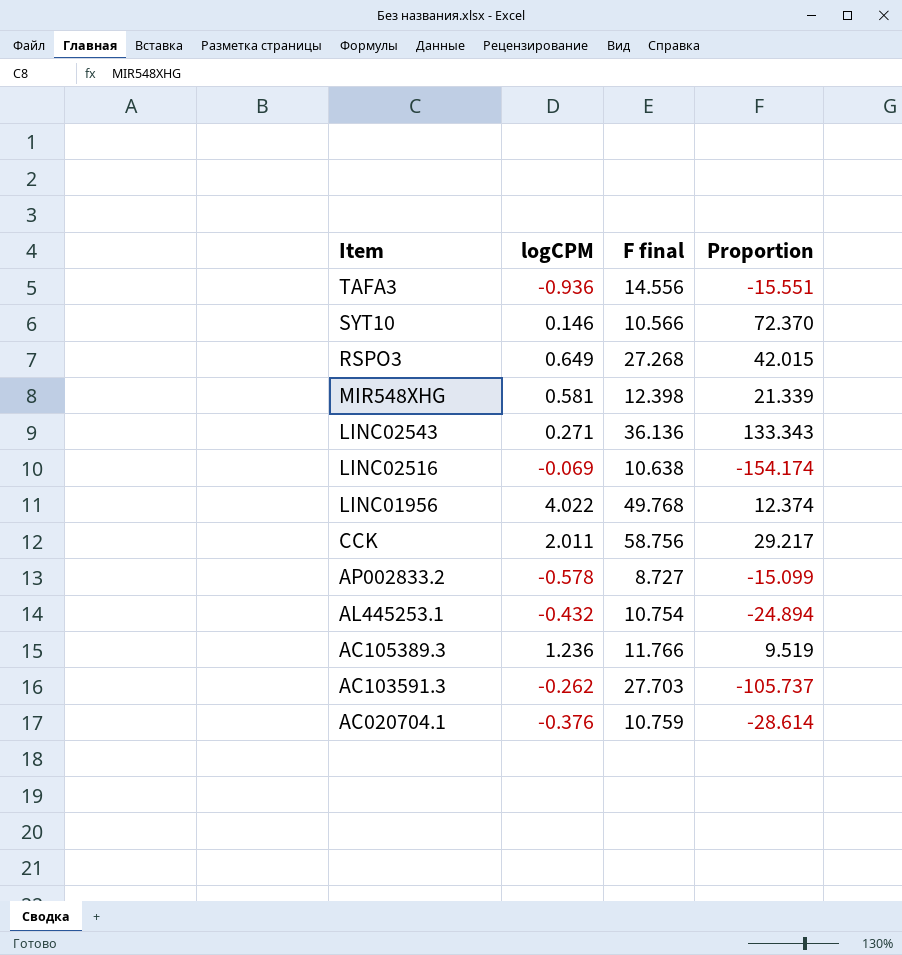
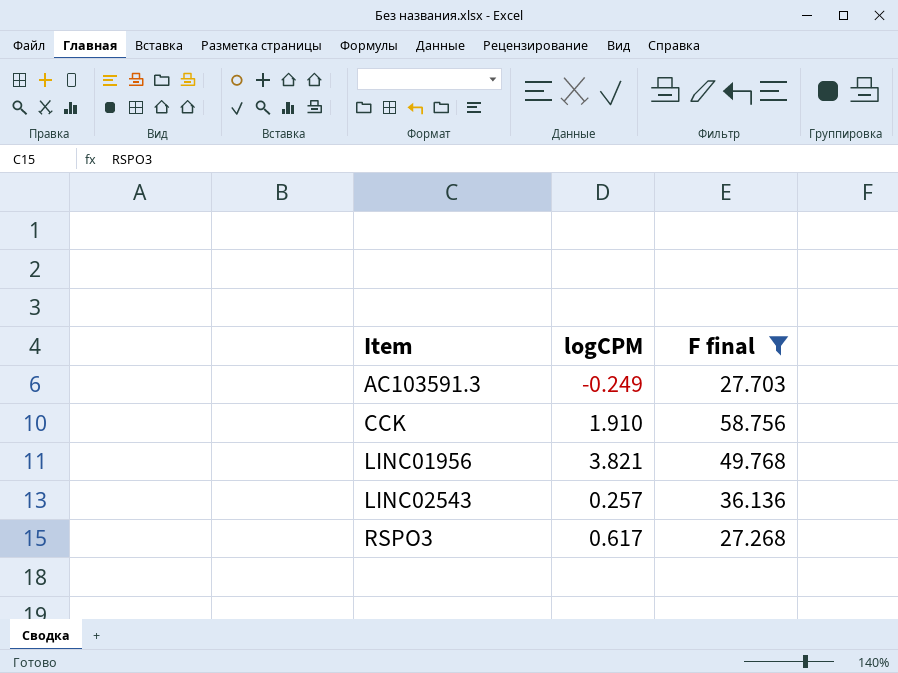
filter: none -> F final >= 27.268
row order: Item descending -> Item ascending
column Proportion | formula: [F final] / [logCPM] -> none
AC103591.3 | logCPM: -0.262 -> -0.249
CCK | logCPM: 2.011 -> 1.910
LINC01956 | logCPM: 4.022 -> 3.821
LINC02543 | logCPM: 0.271 -> 0.257
RSPO3 | logCPM: 0.649 -> 0.617

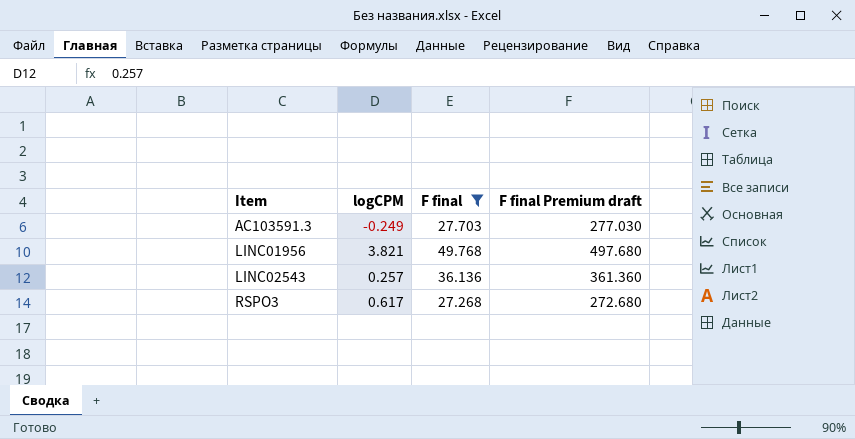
column F final Premium draft | formula: none -> [F final] * 10
row CCK: 1.910 | 58.756 -> none

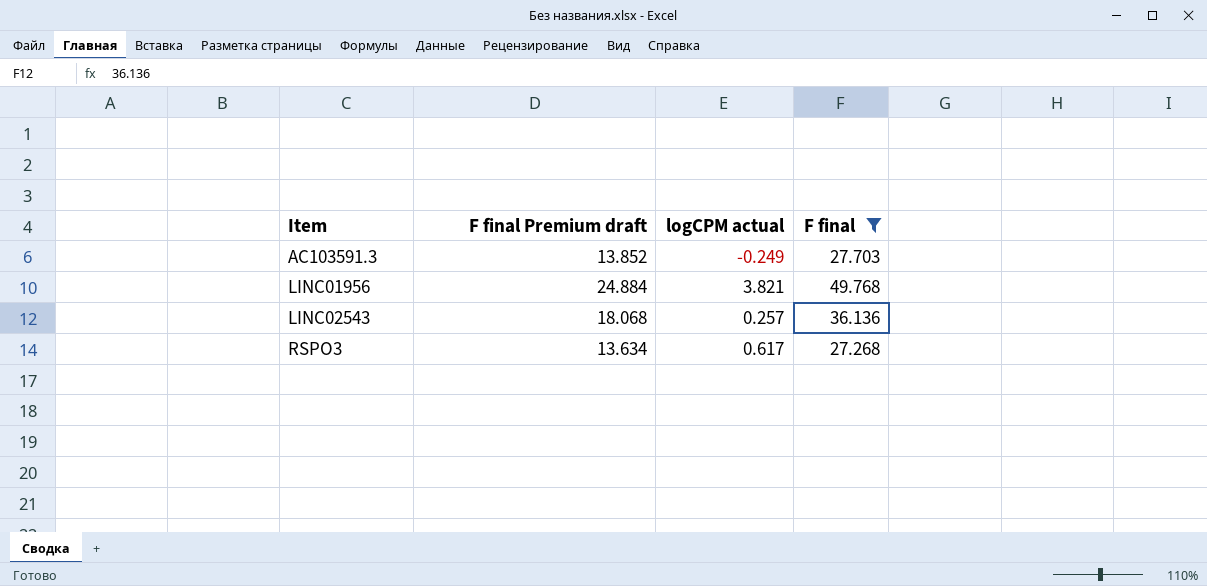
column F final Premium draft | formula: [F final] * 10 -> [F final] * 0.5
column F final Premium draft | position: 4 -> 2
column name: logCPM -> logCPM actual

